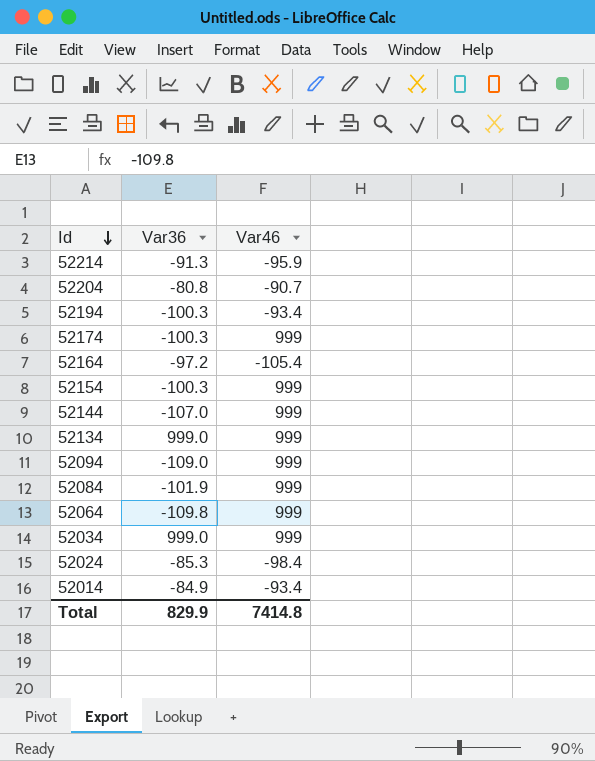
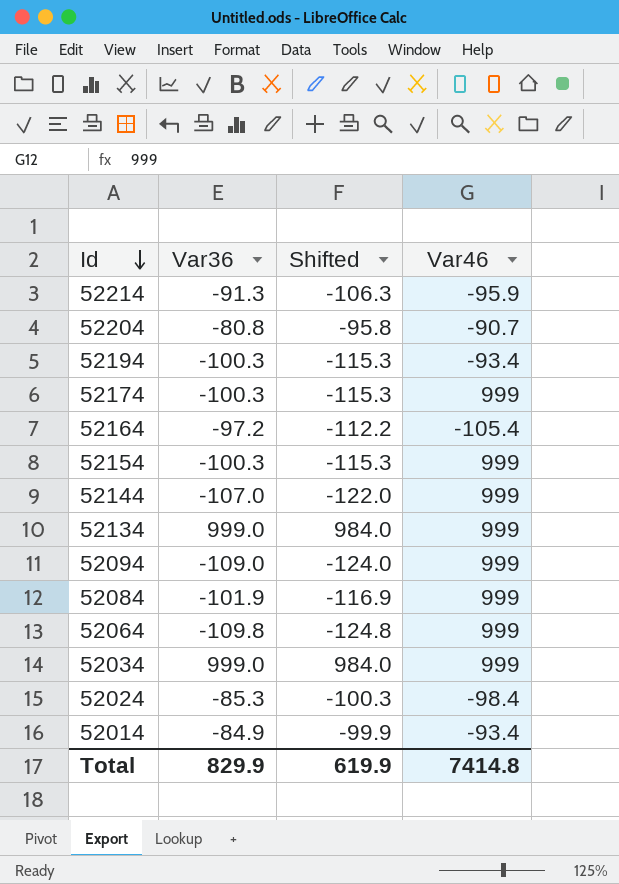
column Shifted | formula: none -> [Var36] - 15

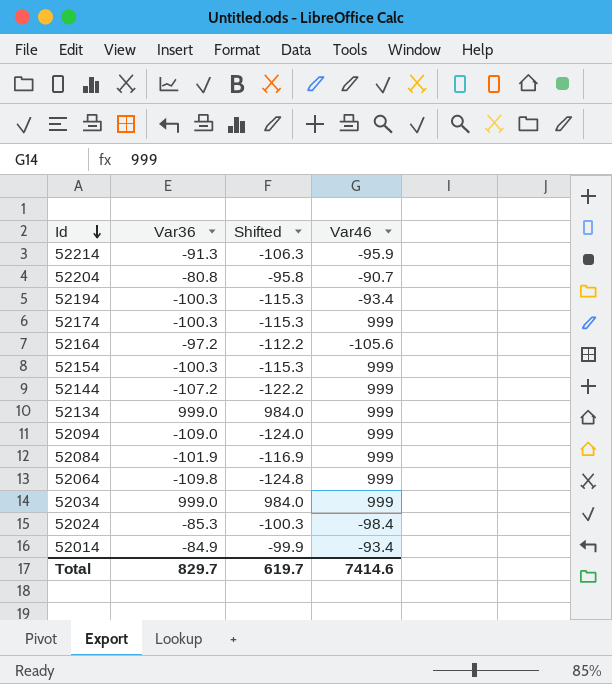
52164 | Var46: -105.4 -> -105.6
52144 | Var36: -107.0 -> -107.2
52144 | Shifted: -122.0 -> -122.2
Total | Var36: 829.9 -> 829.7
Total | Shifted: 619.9 -> 619.7
Total | Var46: 7414.8 -> 7414.6

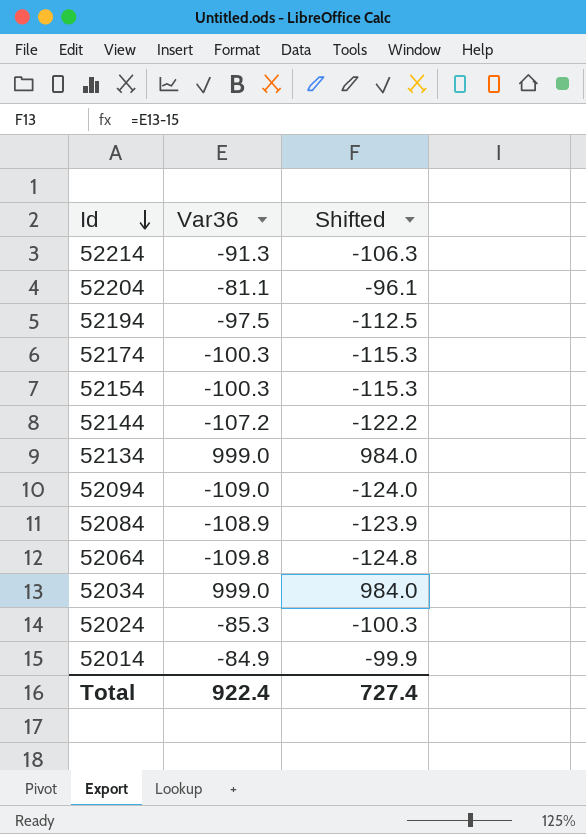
column Var46 | position: 4 -> none
row 52164: -97.2 | -112.2 | -105.6 -> none
52204 | Var36: -80.8 -> -81.1
52204 | Shifted: -95.8 -> -96.1
52194 | Var36: -100.3 -> -97.5
52194 | Shifted: -115.3 -> -112.5
52084 | Var36: -101.9 -> -108.9
52084 | Shifted: -116.9 -> -123.9
Total | Var36: 829.7 -> 922.4
Total | Shifted: 619.7 -> 727.4

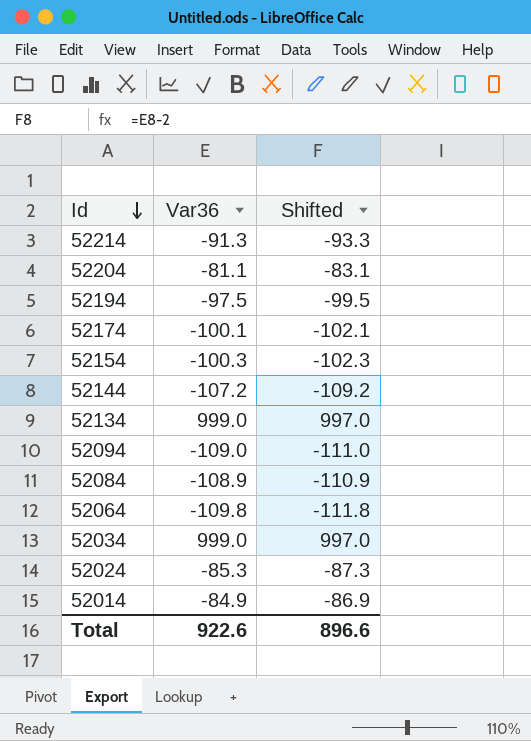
column Shifted | formula: [Var36] - 15 -> [Var36] - 2
52174 | Var36: -100.3 -> -100.1
Total | Var36: 922.4 -> 922.6
Total | Shifted: 727.4 -> 896.6

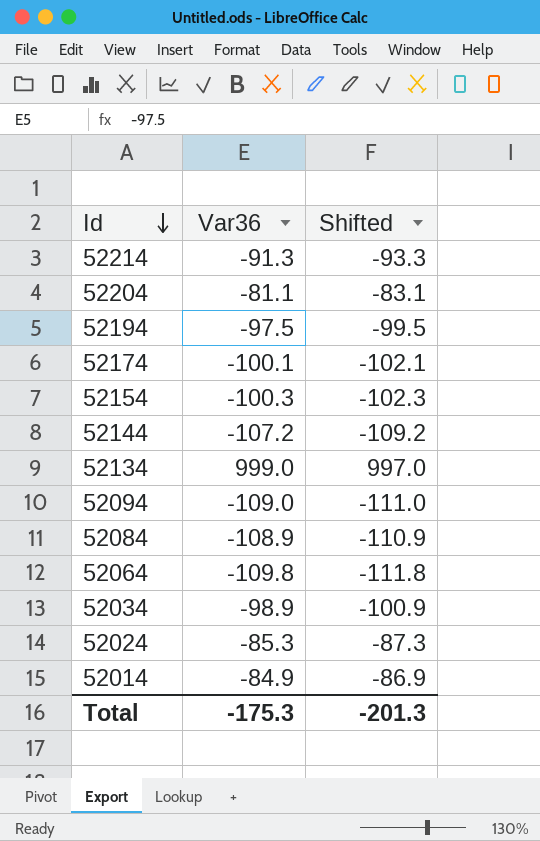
52034 | Var36: 999.0 -> -98.9
52034 | Shifted: 997.0 -> -100.9
Total | Var36: 922.6 -> -175.3
Total | Shifted: 896.6 -> -201.3

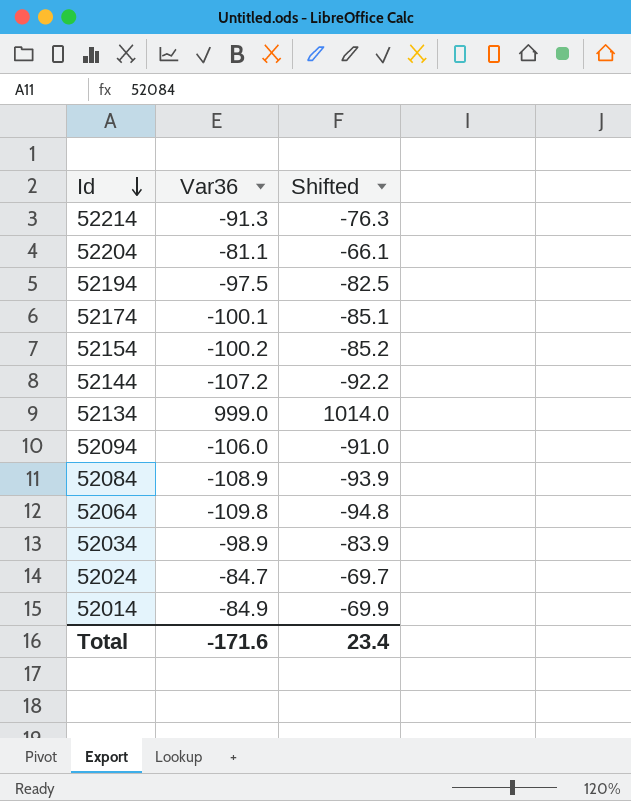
column Shifted | formula: [Var36] - 2 -> [Var36] + 15
52154 | Var36: -100.3 -> -100.2
52094 | Var36: -109.0 -> -106.0
52024 | Var36: -85.3 -> -84.7
Total | Var36: -175.3 -> -171.6
Total | Shifted: -201.3 -> 23.4

